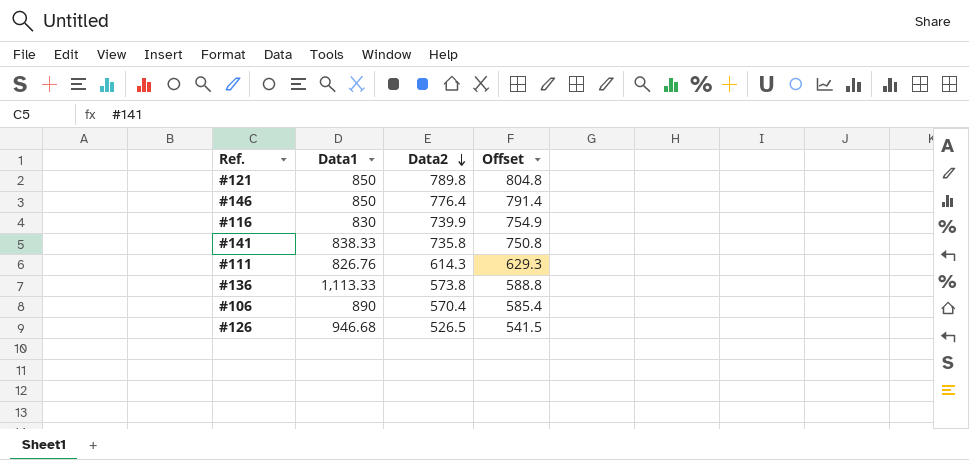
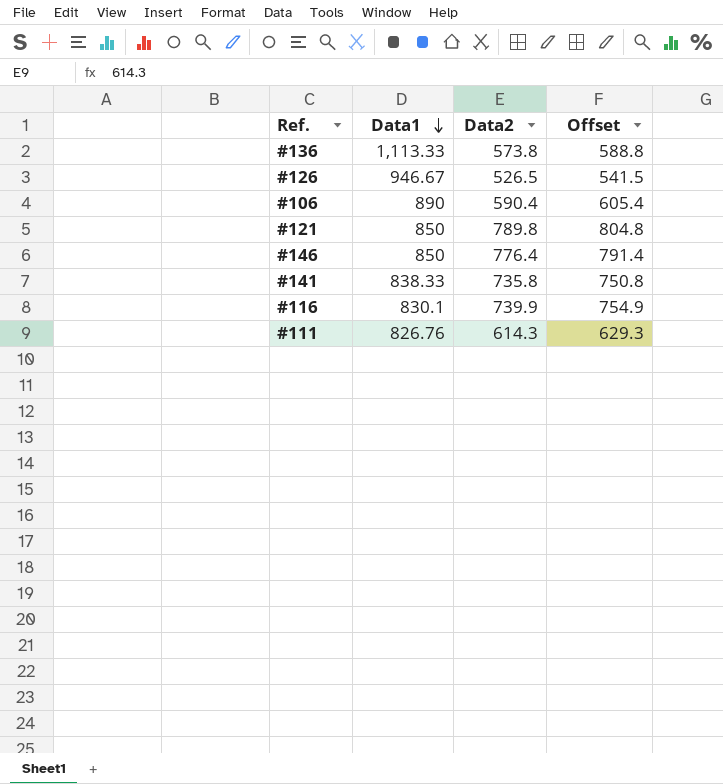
row order: Data2 descending -> Data1 descending
#126 | Data1: 946.68 -> 946.67
#106 | Data2: 570.4 -> 590.4
#106 | Offset: 585.4 -> 605.4
#116 | Data1: 830 -> 830.1

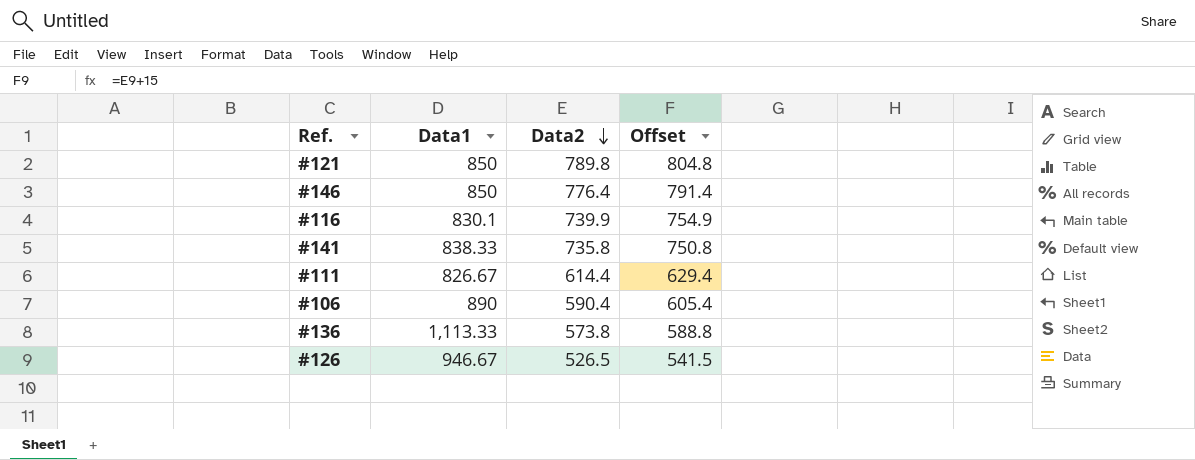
row order: Data1 descending -> Data2 descending
#111 | Data1: 826.76 -> 826.67
#111 | Data2: 614.3 -> 614.4
#111 | Offset: 629.3 -> 629.4

